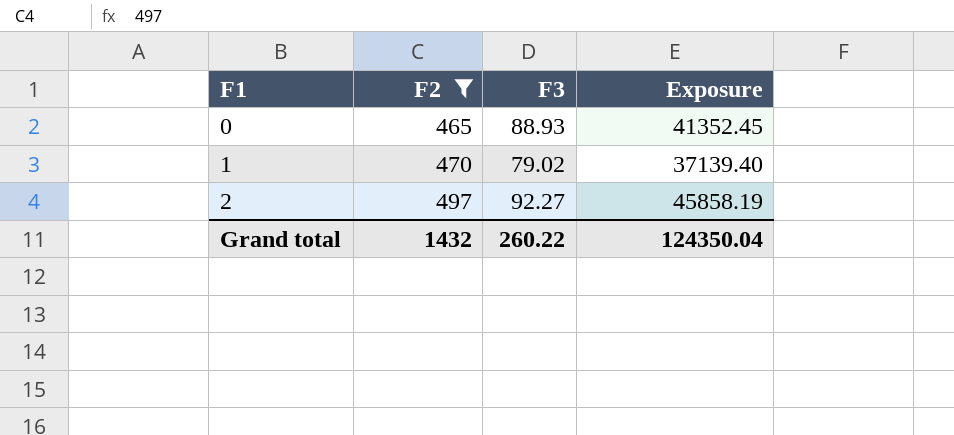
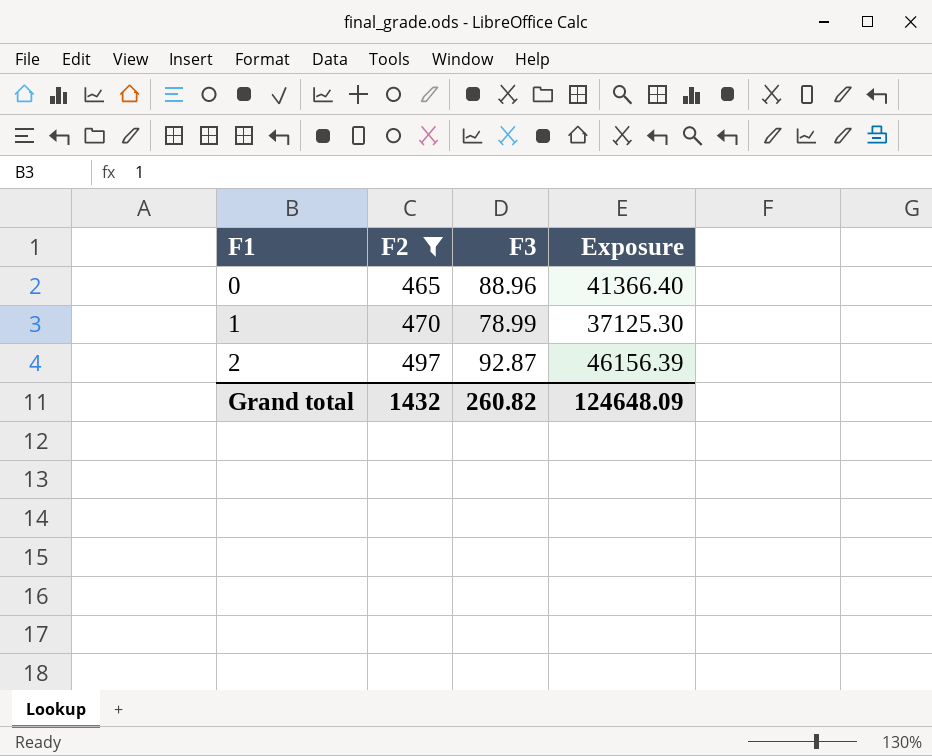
0 | F3: 88.93 -> 88.96
0 | Exposure: 41352.45 -> 41366.40
1 | F3: 79.02 -> 78.99
1 | Exposure: 37139.40 -> 37125.30
2 | F3: 92.27 -> 92.87
2 | Exposure: 45858.19 -> 46156.39
Grand total | F3: 260.22 -> 260.82
Grand total | Exposure: 124350.04 -> 124648.09

